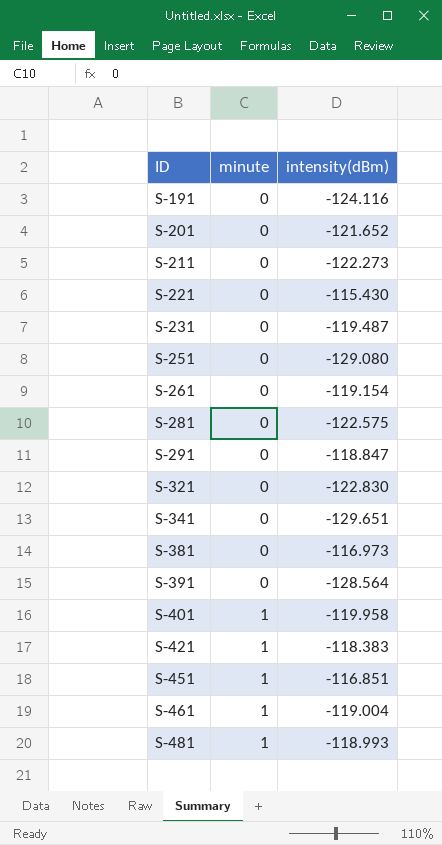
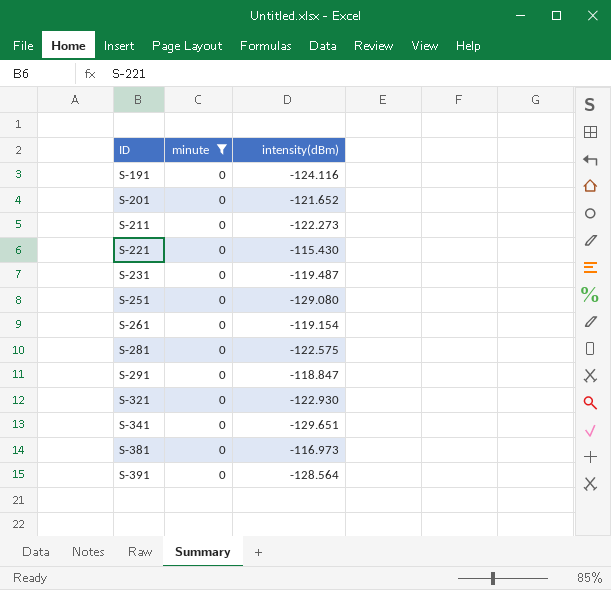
filter: none -> minute = 0
S-321 | intensity(dBm): -122.830 -> -122.930

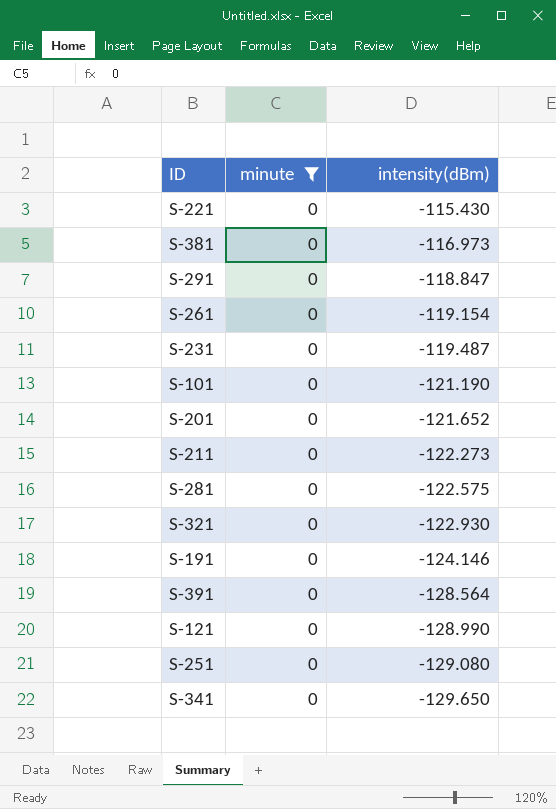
row order: ID ascending -> intensity(dBm) descending
row S-101: none -> 0 | -121.190
S-191 | intensity(dBm): -124.116 -> -124.146
row S-121: none -> 0 | -128.990
S-341 | intensity(dBm): -129.651 -> -129.650

